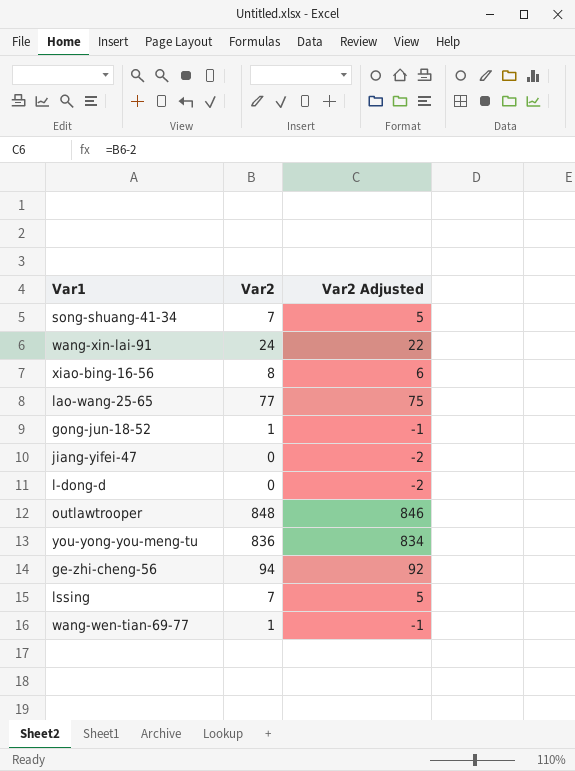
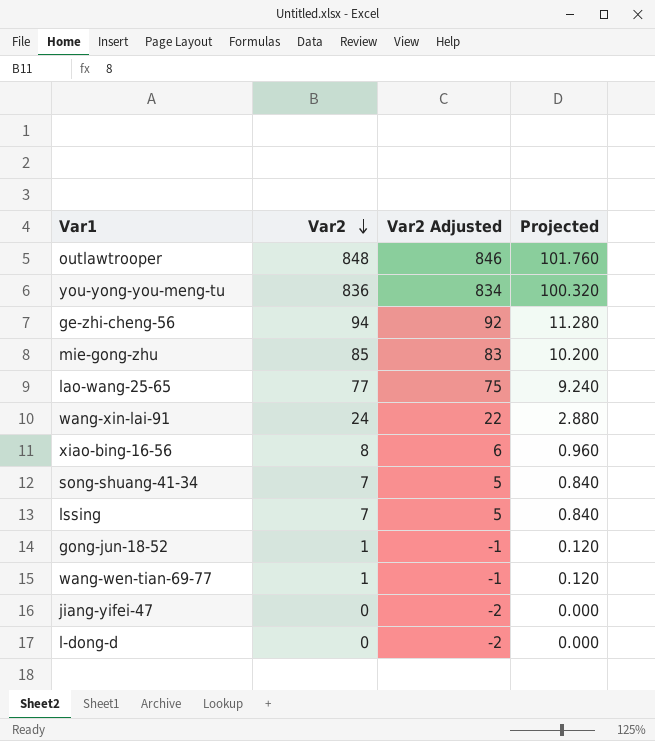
row order: none -> Var2 descending
column Projected | formula: none -> [Var2] * 0.12
row mie-gong-zhu: none -> 85 | 83 | 10.200

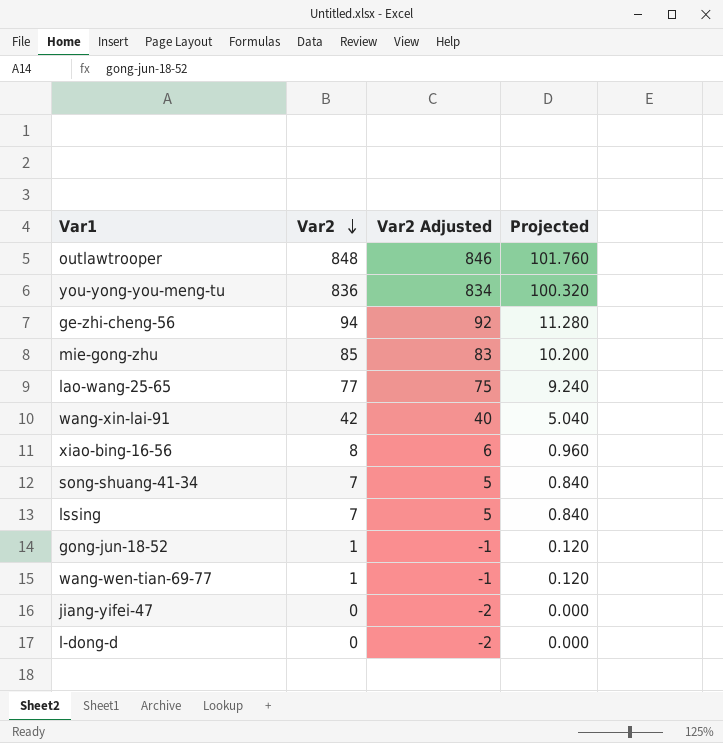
wang-xin-lai-91 | Var2: 24 -> 42
wang-xin-lai-91 | Var2 Adjusted: 22 -> 40
wang-xin-lai-91 | Projected: 2.880 -> 5.040

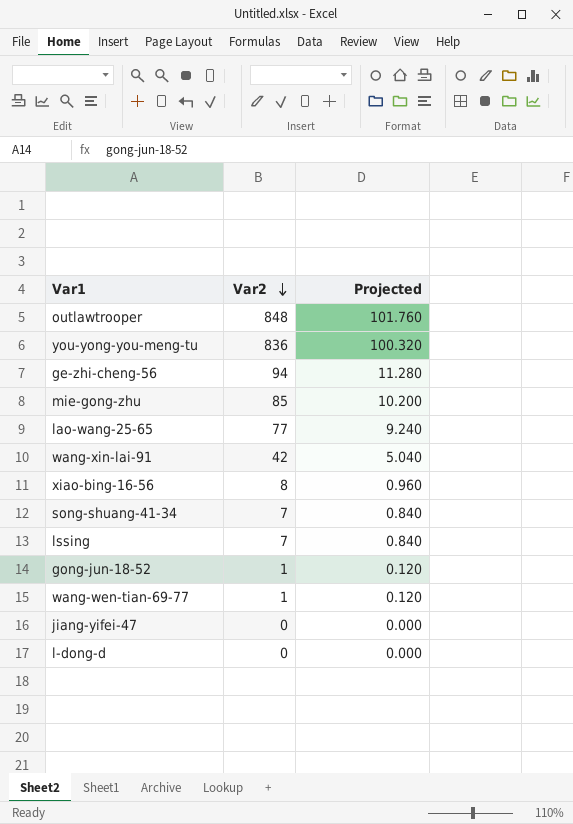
column Var2 Adjusted | formula: [Var2] - 2 -> none

